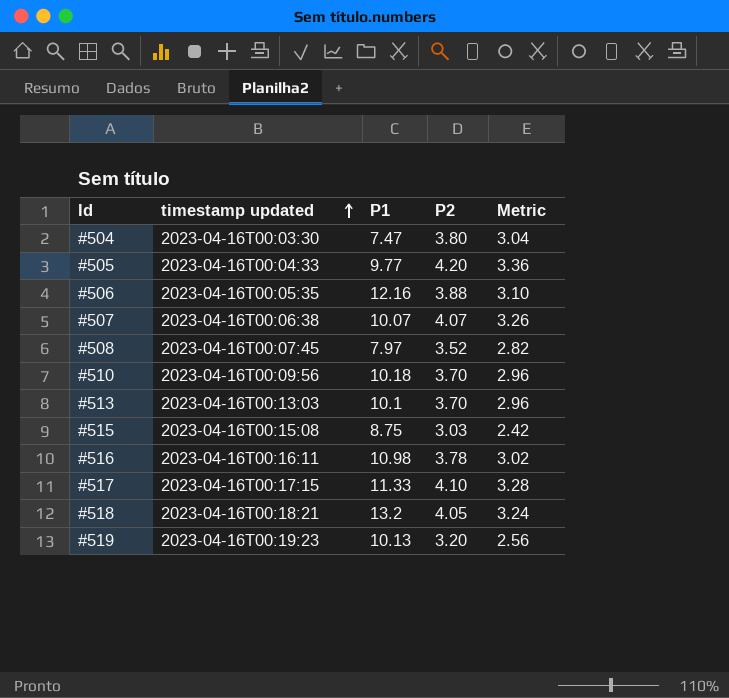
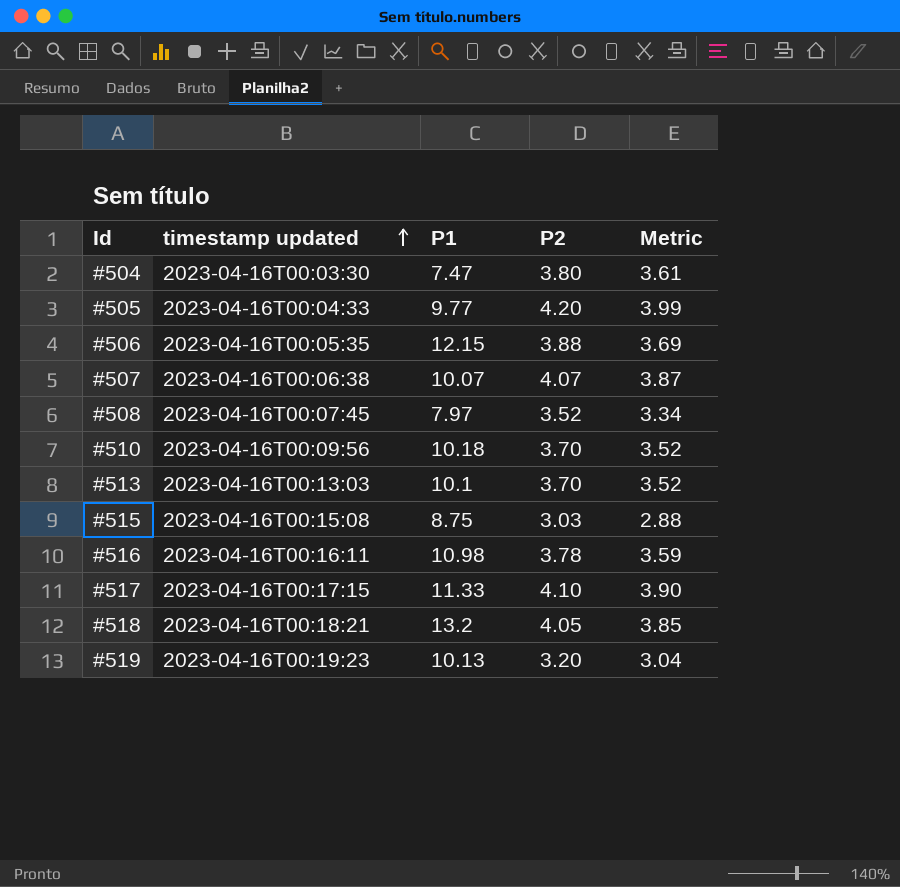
column Metric | formula: [P2] * 0.8 -> [P2] * 0.95
#506 | P1: 12.16 -> 12.15

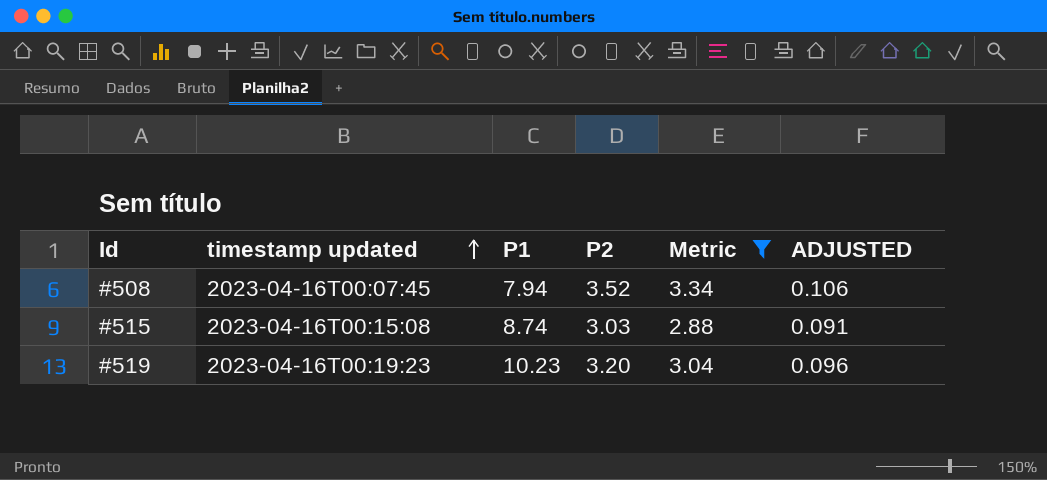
filter: none -> Metric <= 3.34
column ADJUSTED | formula: none -> [P2] * 0.03
#508 | P1: 7.97 -> 7.94
#515 | P1: 8.75 -> 8.74
#519 | P1: 10.13 -> 10.23

